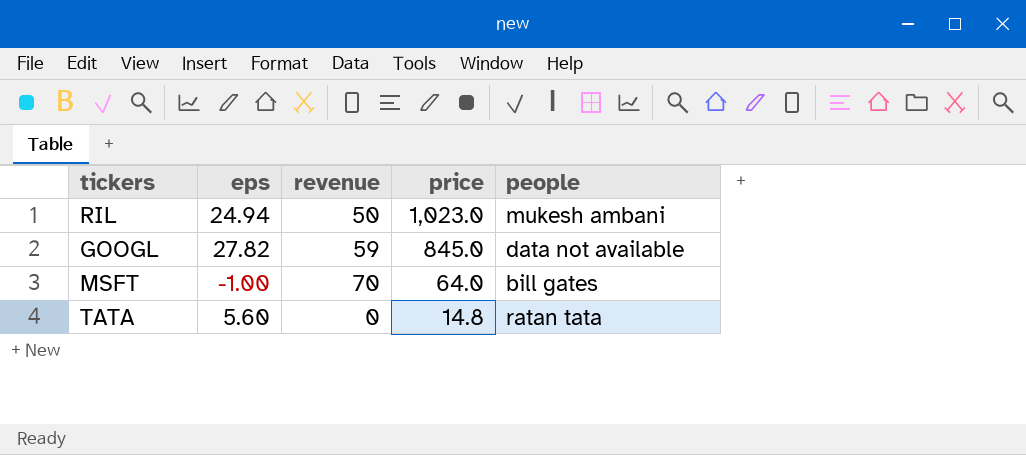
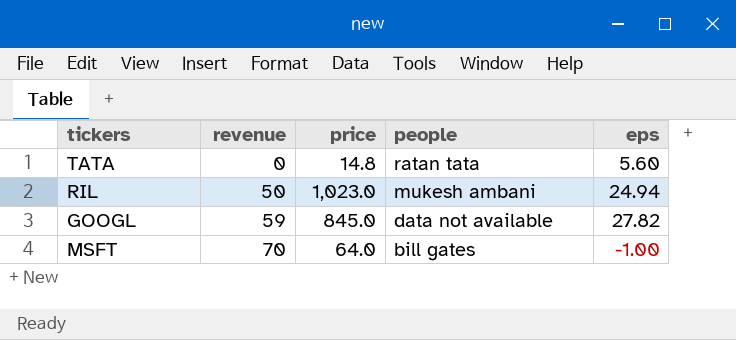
row order: price descending -> revenue ascending
column eps | position: 2 -> 5

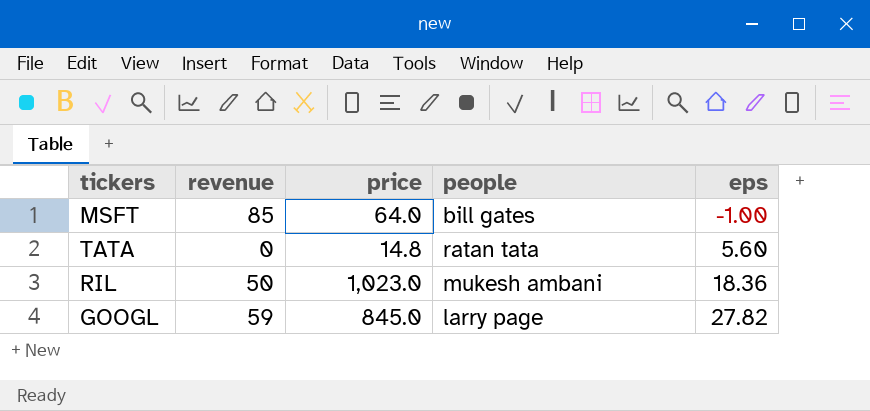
row order: revenue ascending -> eps ascending
MSFT | revenue: 70 -> 85
RIL | eps: 24.94 -> 18.36
GOOGL | people: data not available -> larry page

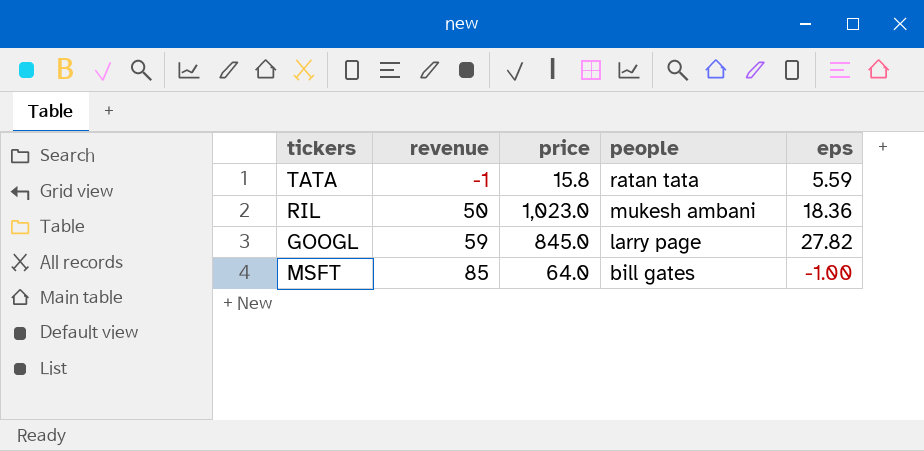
row order: eps ascending -> revenue ascending
TATA | revenue: 0 -> -1
TATA | price: 14.8 -> 15.8
TATA | eps: 5.60 -> 5.59

